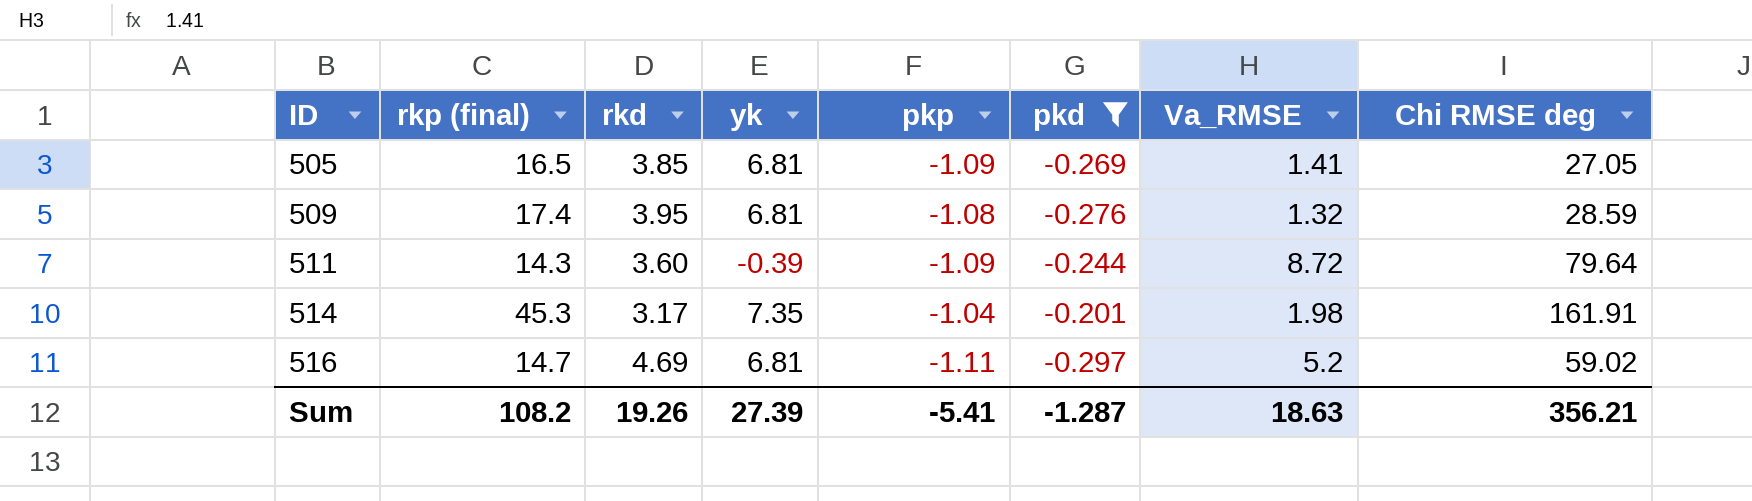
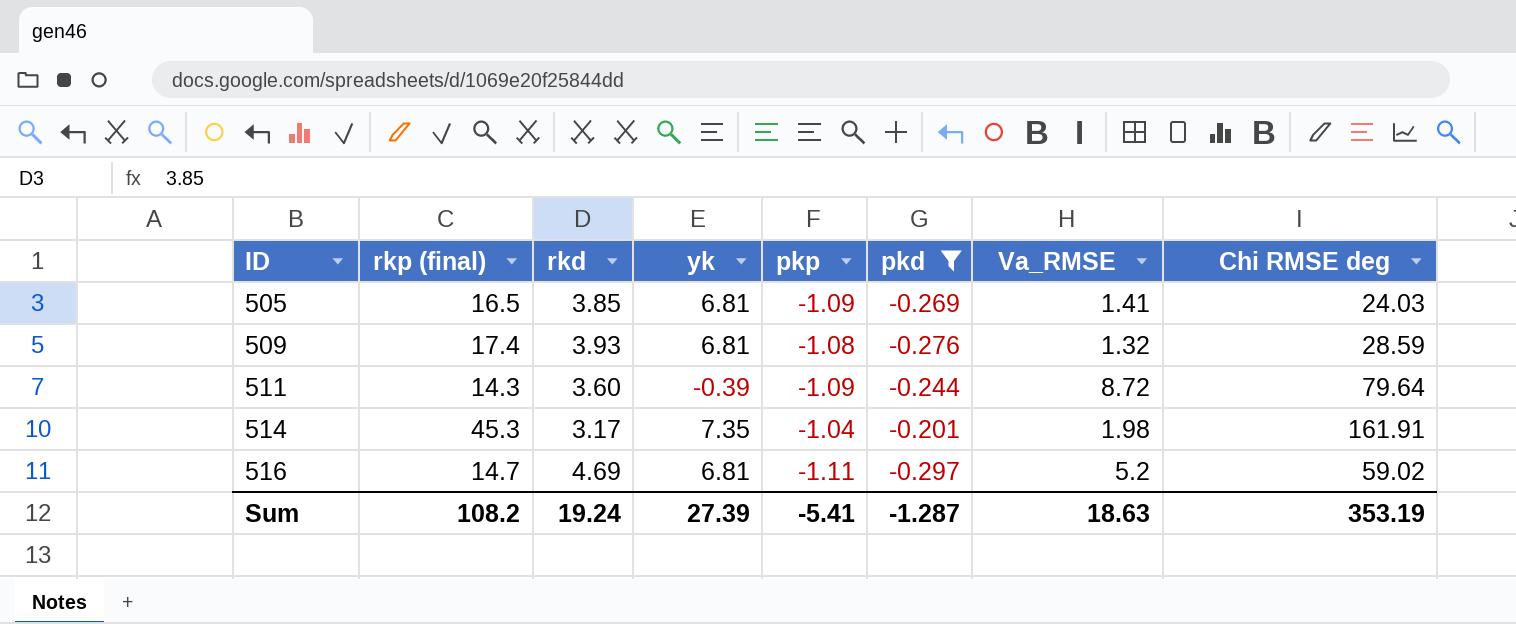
505 | Chi RMSE deg: 27.05 -> 24.03
509 | rkd: 3.95 -> 3.93
Sum | rkd: 19.26 -> 19.24
Sum | Chi RMSE deg: 356.21 -> 353.19

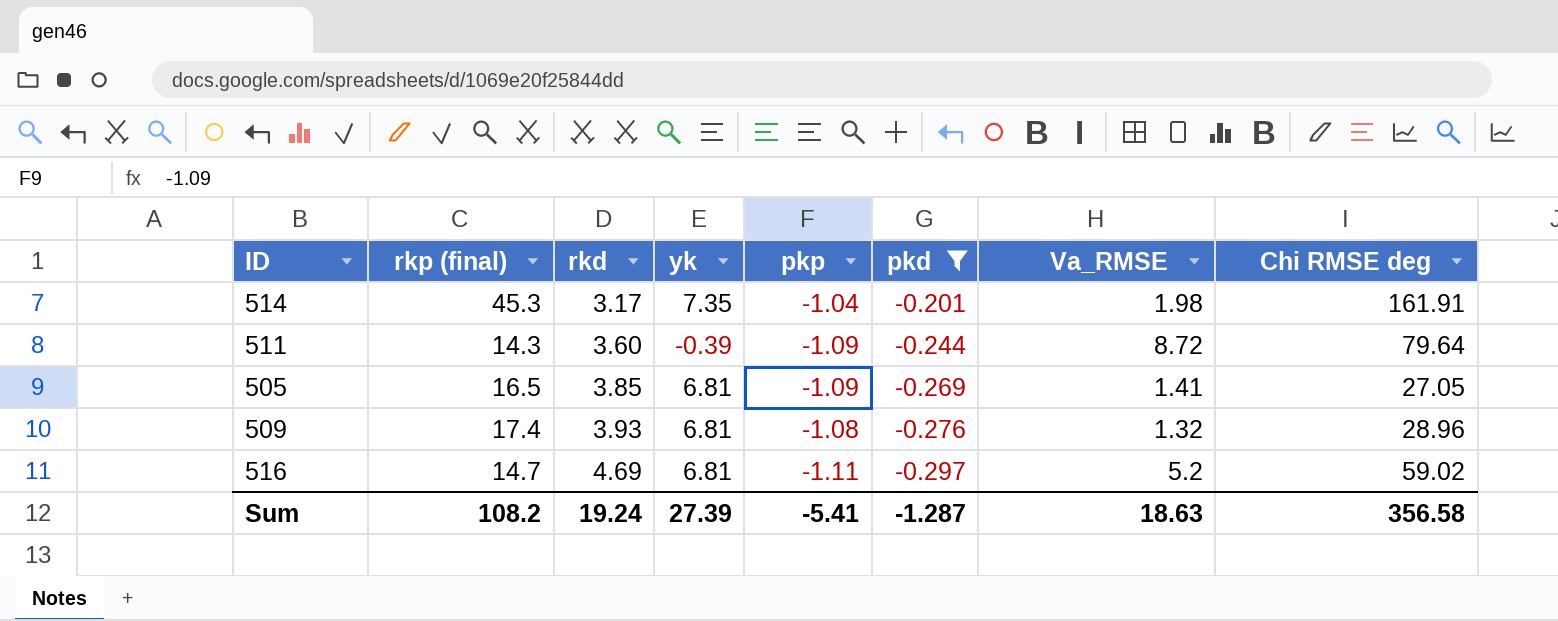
row order: ID ascending -> rkd ascending
505 | Chi RMSE deg: 24.03 -> 27.05
509 | Chi RMSE deg: 28.59 -> 28.96
Sum | Chi RMSE deg: 353.19 -> 356.58

